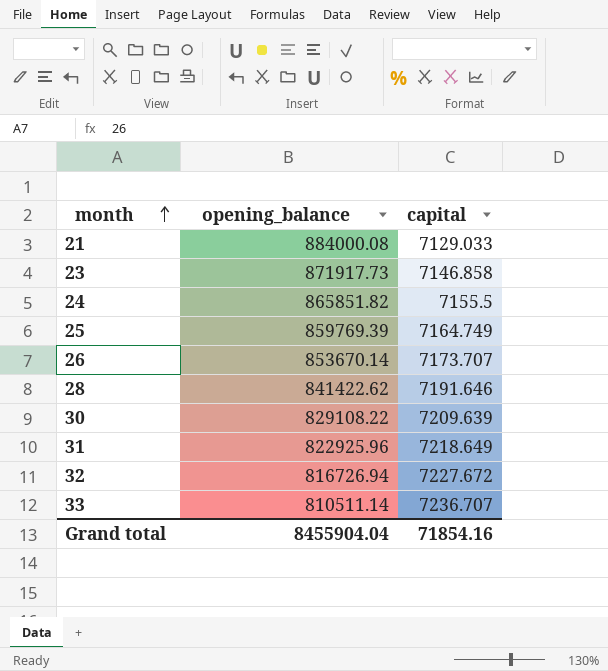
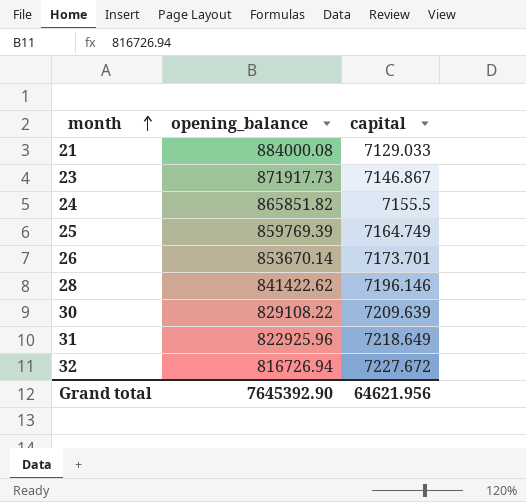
row 33: 810511.14 | 7236.707 -> none
23 | capital: 7146.858 -> 7146.867
26 | capital: 7173.707 -> 7173.701
28 | capital: 7191.646 -> 7196.146
Grand total | opening_balance: 8455904.04 -> 7645392.90
Grand total | capital: 71854.16 -> 64621.956

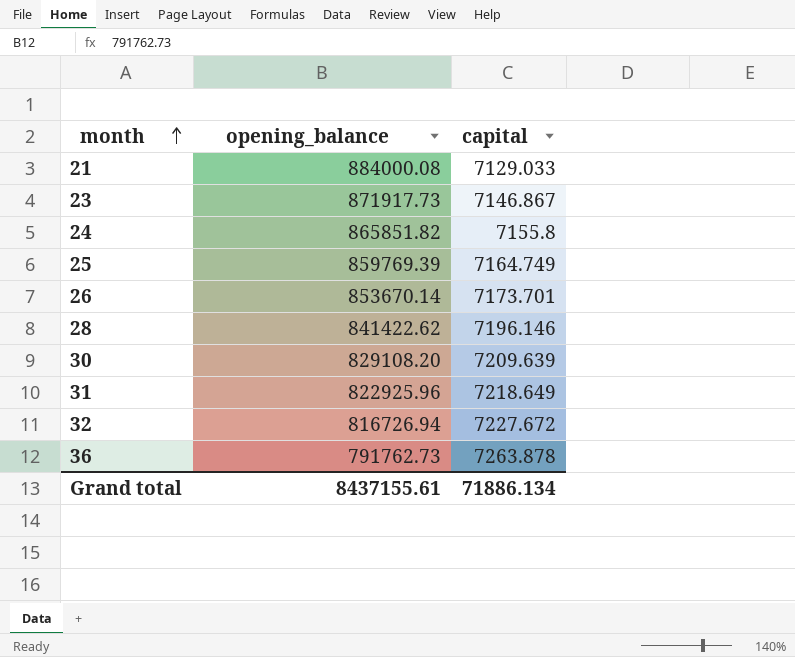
24 | capital: 7155.5 -> 7155.8
30 | opening_balance: 829108.22 -> 829108.20
row 36: none -> 791762.73 | 7263.878
Grand total | opening_balance: 7645392.90 -> 8437155.61
Grand total | capital: 64621.956 -> 71886.134

